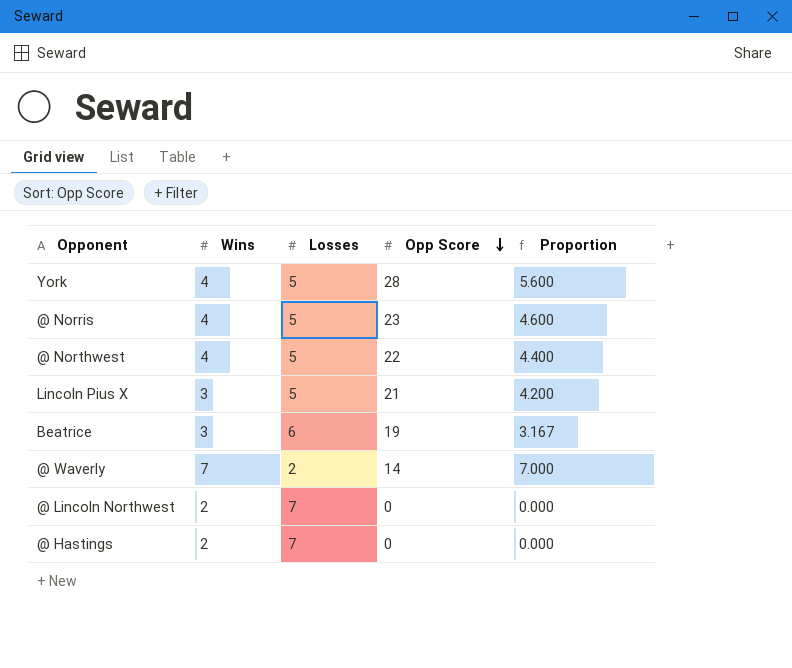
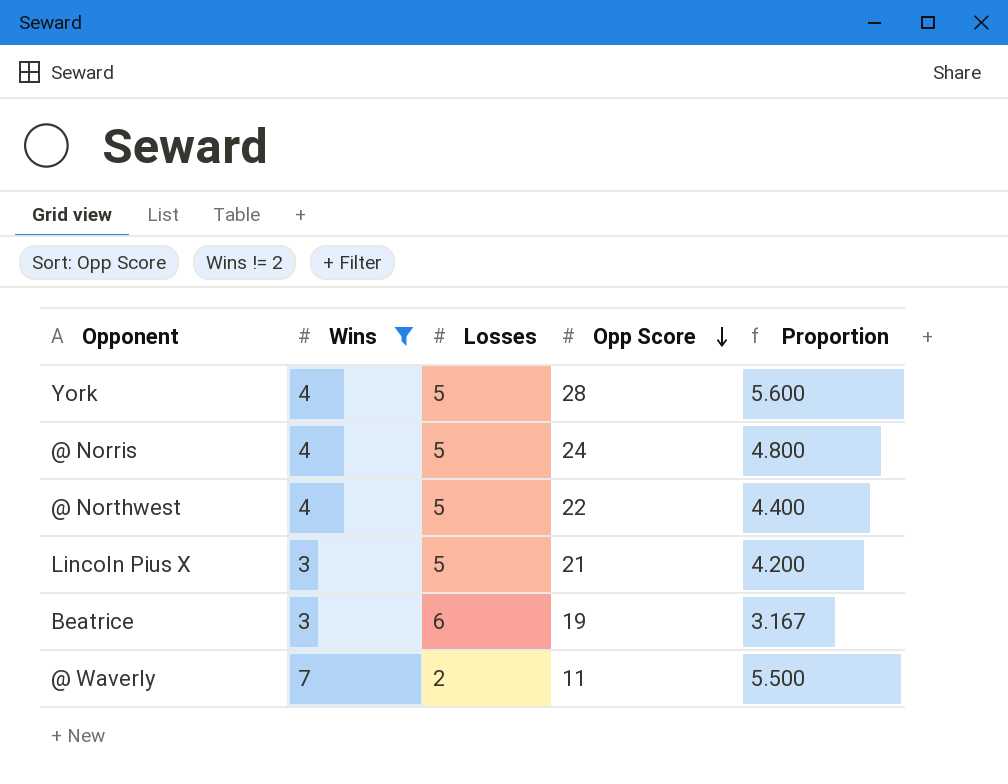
filter: none -> Wins != 2
@ Norris | Opp Score: 23 -> 24
@ Norris | Proportion: 4.600 -> 4.800
@ Waverly | Opp Score: 14 -> 11
@ Waverly | Proportion: 7.000 -> 5.500

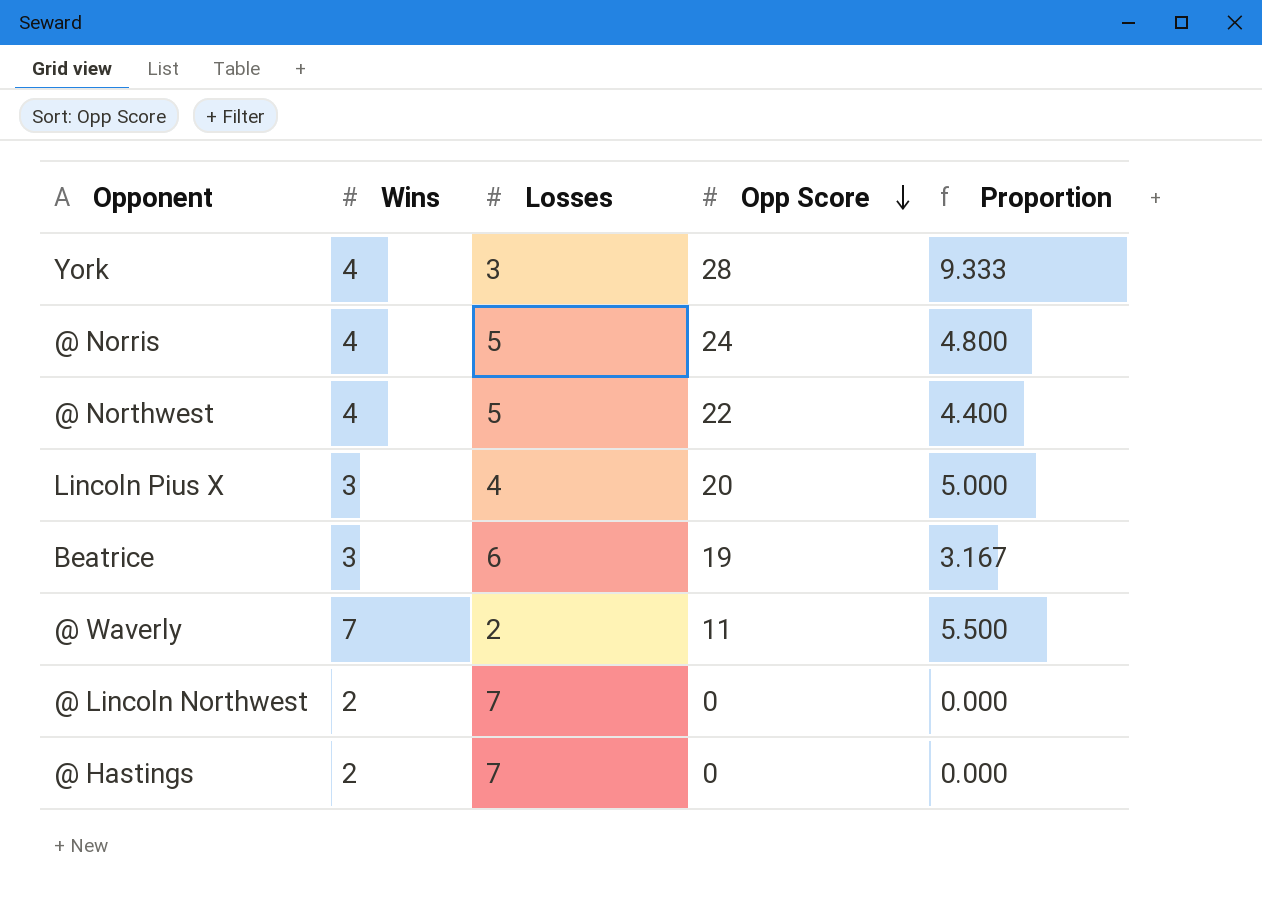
filter: Wins != 2 -> none
York | Losses: 5 -> 3
York | Proportion: 5.600 -> 9.333
Lincoln Pius X | Losses: 5 -> 4
Lincoln Pius X | Opp Score: 21 -> 20
Lincoln Pius X | Proportion: 4.200 -> 5.000

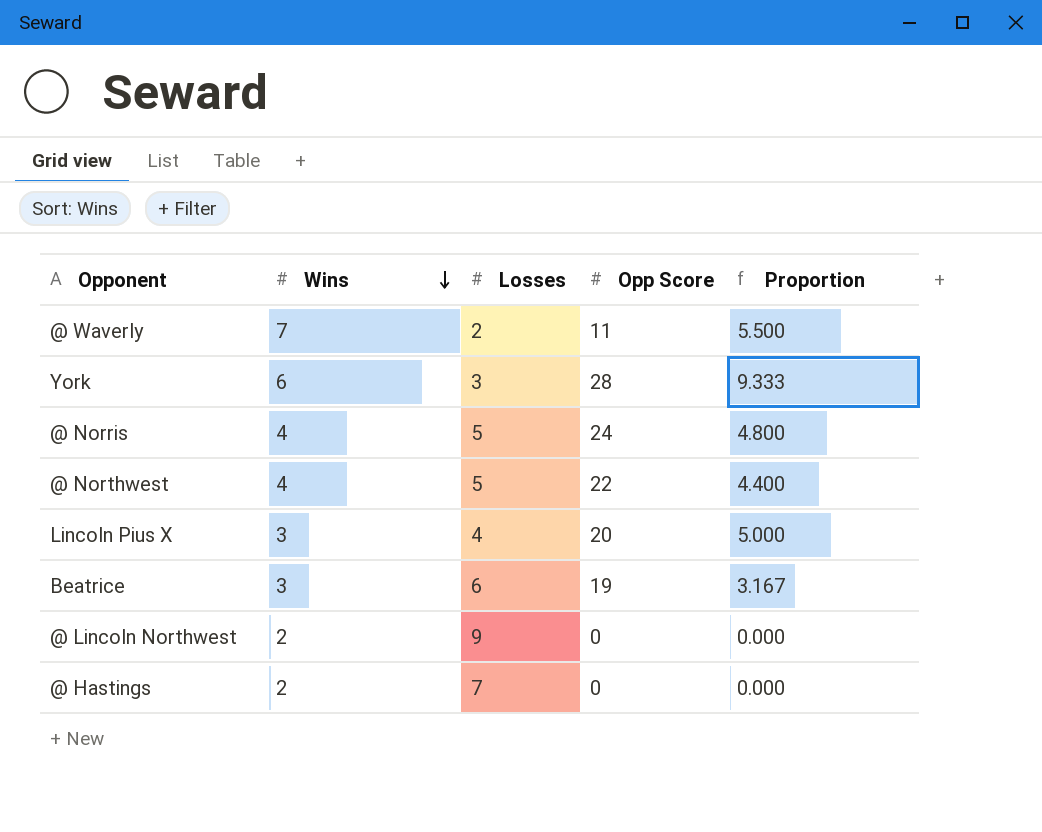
row order: Opp Score descending -> Wins descending
York | Wins: 4 -> 6
@ Lincoln Northwest | Losses: 7 -> 9

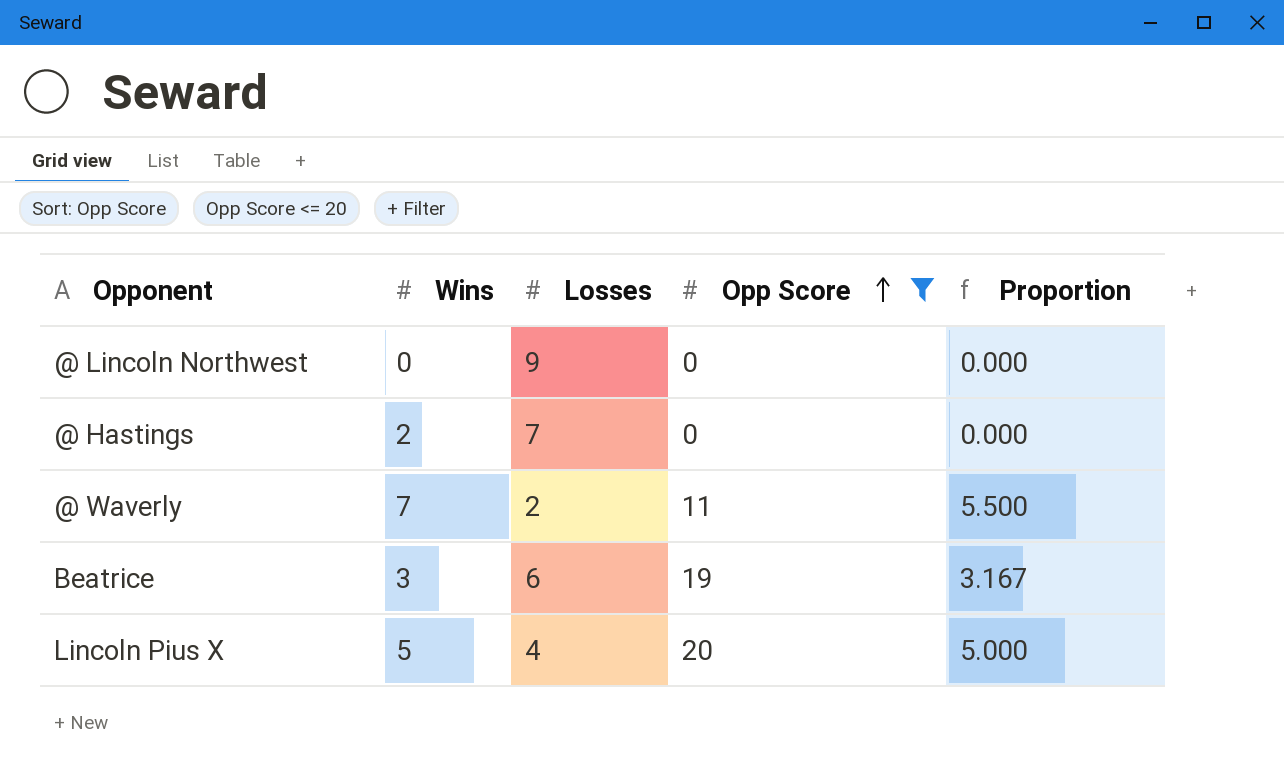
filter: none -> Opp Score <= 20
row order: Wins descending -> Opp Score ascending
@ Lincoln Northwest | Wins: 2 -> 0
Lincoln Pius X | Wins: 3 -> 5

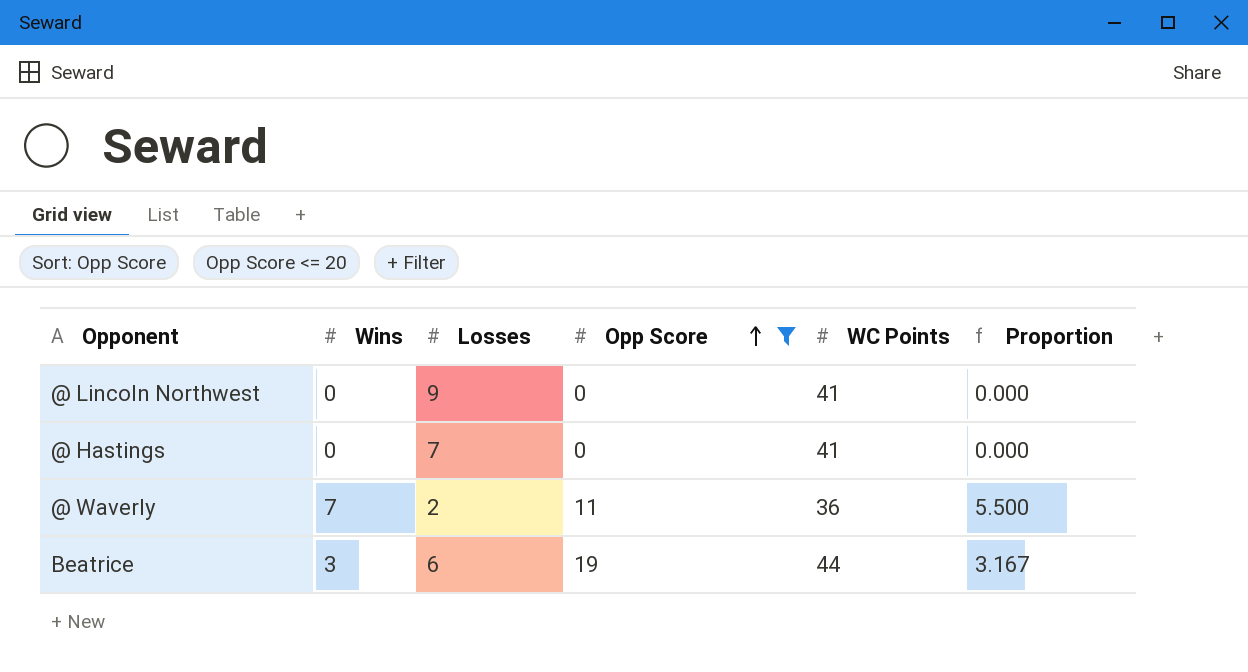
column WC Points | position: none -> 5
row Lincoln Pius X: 5 | 4 | 20 | 5.000 -> none
@ Hastings | Wins: 2 -> 0

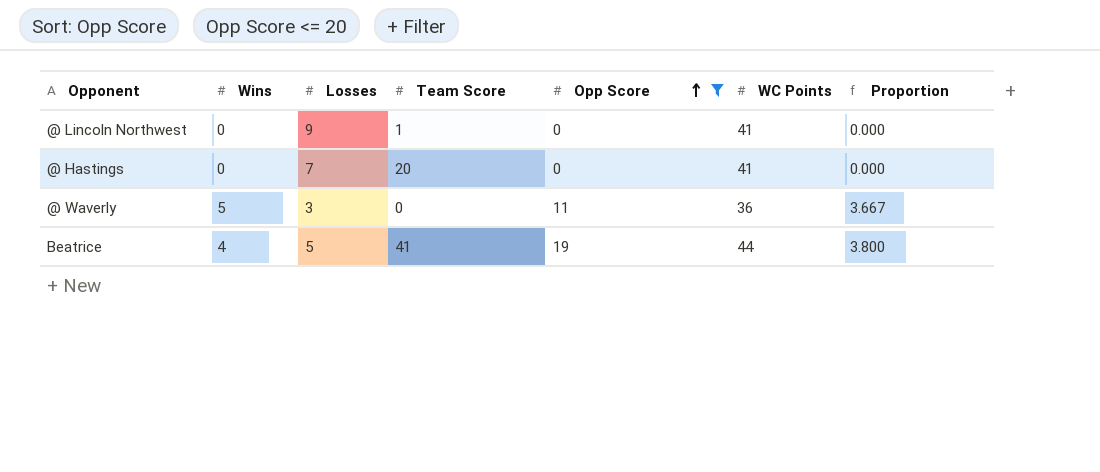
column Team Score | position: none -> 4
@ Waverly | Wins: 7 -> 5
@ Waverly | Losses: 2 -> 3
@ Waverly | Proportion: 5.500 -> 3.667
Beatrice | Wins: 3 -> 4
Beatrice | Losses: 6 -> 5
Beatrice | Proportion: 3.167 -> 3.800

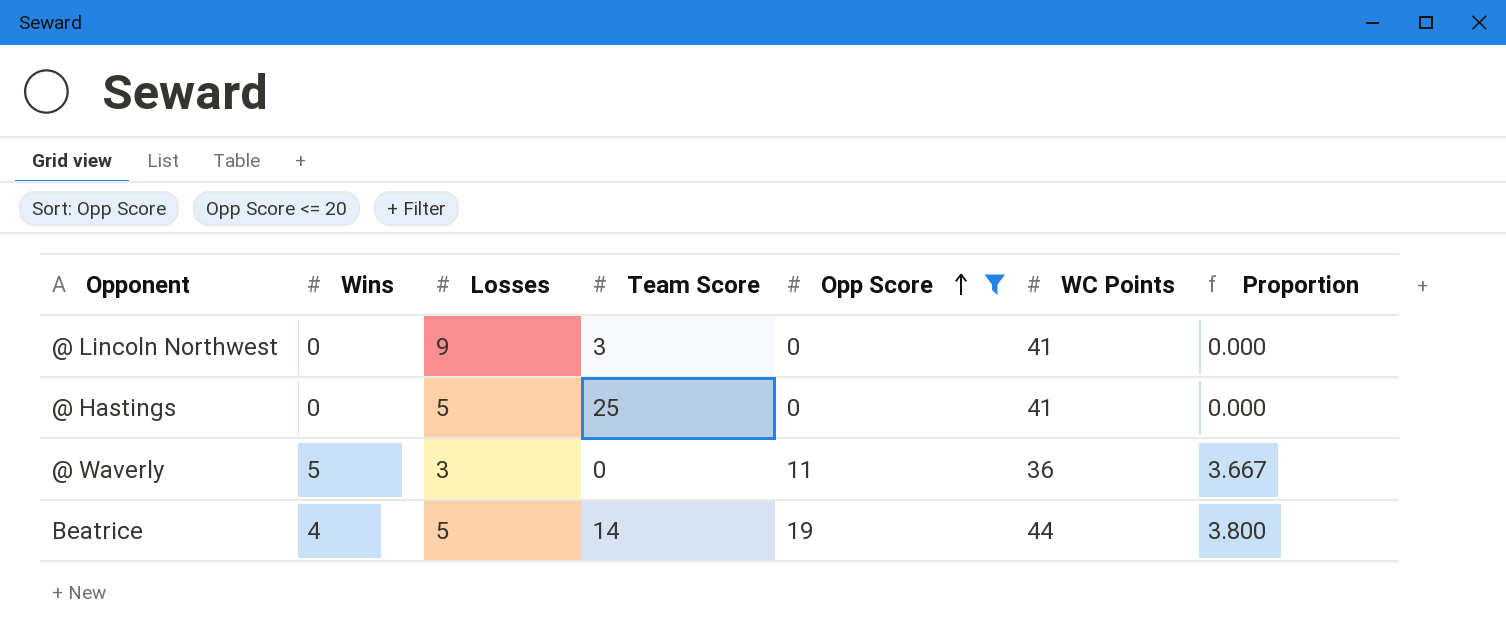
@ Lincoln Northwest | Team Score: 1 -> 3
@ Hastings | Losses: 7 -> 5
@ Hastings | Team Score: 20 -> 25
Beatrice | Team Score: 41 -> 14

